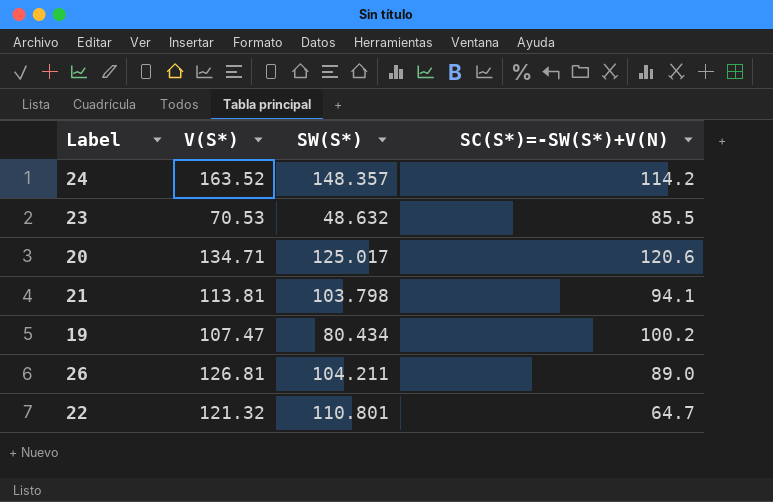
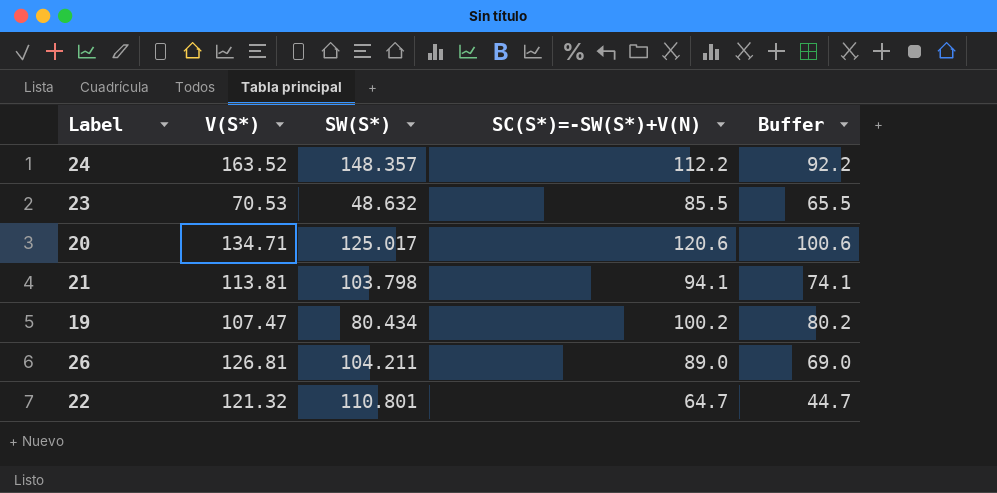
column Buffer | formula: none -> [SC(S*)=-SW(S*)+V(N)] - 20
24 | SC(S*)=-SW(S*)+V(N): 114.2 -> 112.2

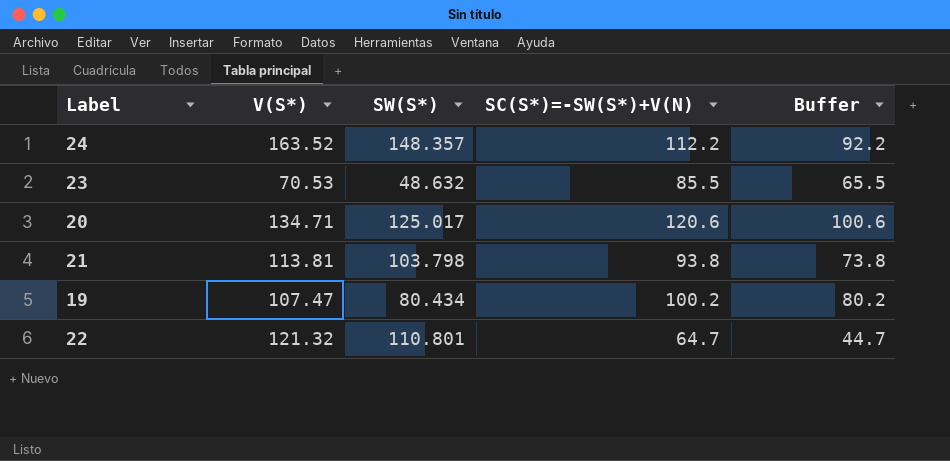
row 26: 126.81 | 104.211 | 89.0 | 69.0 -> none
21 | SC(S*)=-SW(S*)+V(N): 94.1 -> 93.8
21 | Buffer: 74.1 -> 73.8

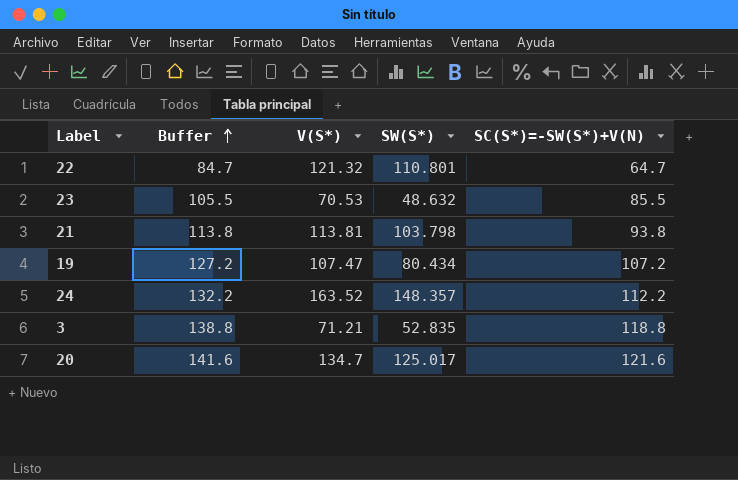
row order: none -> Buffer ascending
column Buffer | formula: [SC(S*)=-SW(S*)+V(N)] - 20 -> [SC(S*)=-SW(S*)+V(N)] + 20
column Buffer | position: 5 -> 2
19 | SC(S*)=-SW(S*)+V(N): 100.2 -> 107.2
row 3: none -> 138.8 | 71.21 | 52.835 | 118.8
20 | V(S*): 134.71 -> 134.7
20 | SC(S*)=-SW(S*)+V(N): 120.6 -> 121.6

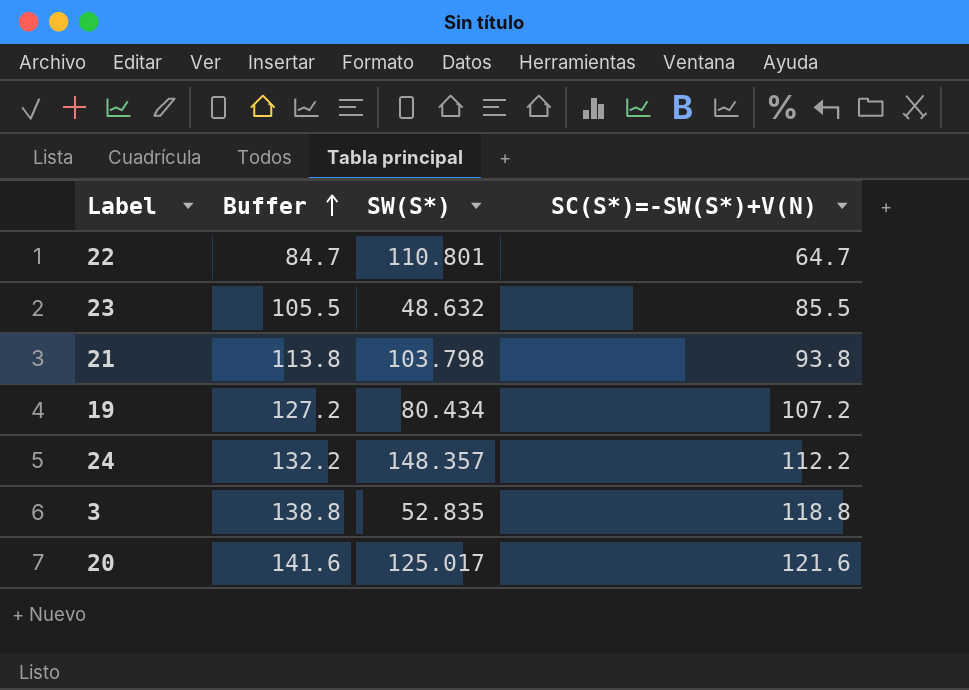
column V(S*) | position: 3 -> none

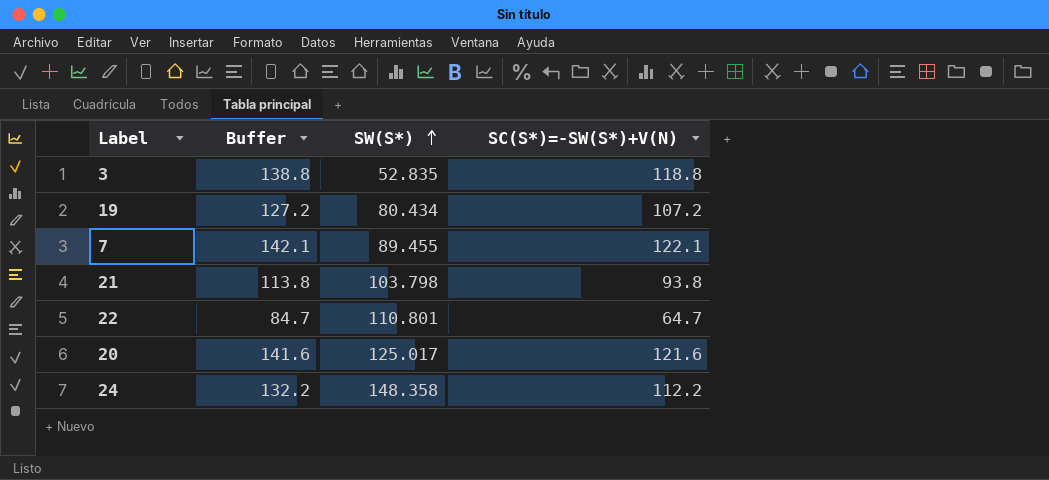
row order: Buffer ascending -> SW(S*) ascending
row 23: 105.5 | 48.632 | 85.5 -> none
row 7: none -> 142.1 | 89.455 | 122.1
24 | SW(S*): 148.357 -> 148.358

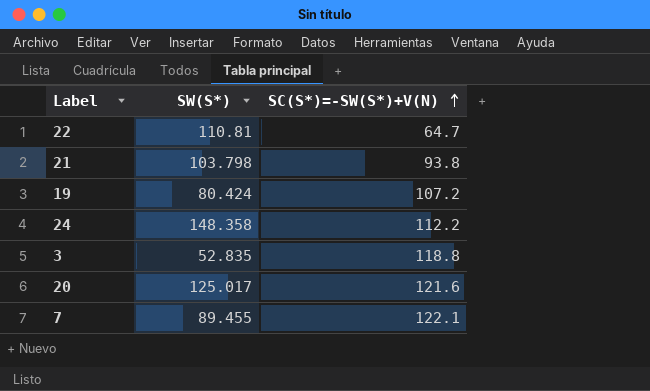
row order: SW(S*) ascending -> SC(S*)=-SW(S*)+V(N) ascending
column Buffer | formula: [SC(S*)=-SW(S*)+V(N)] + 20 -> none
22 | SW(S*): 110.801 -> 110.81
19 | SW(S*): 80.434 -> 80.424

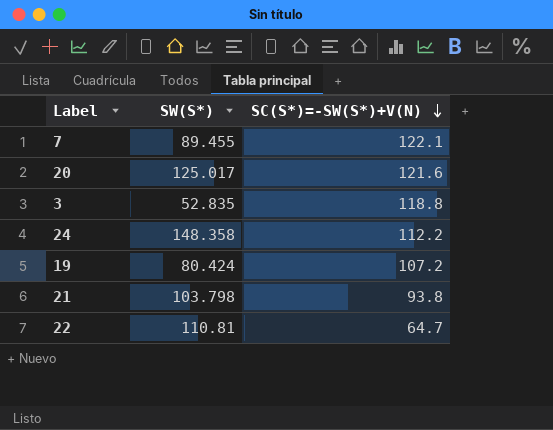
row order: SC(S*)=-SW(S*)+V(N) ascending -> SC(S*)=-SW(S*)+V(N) descending

